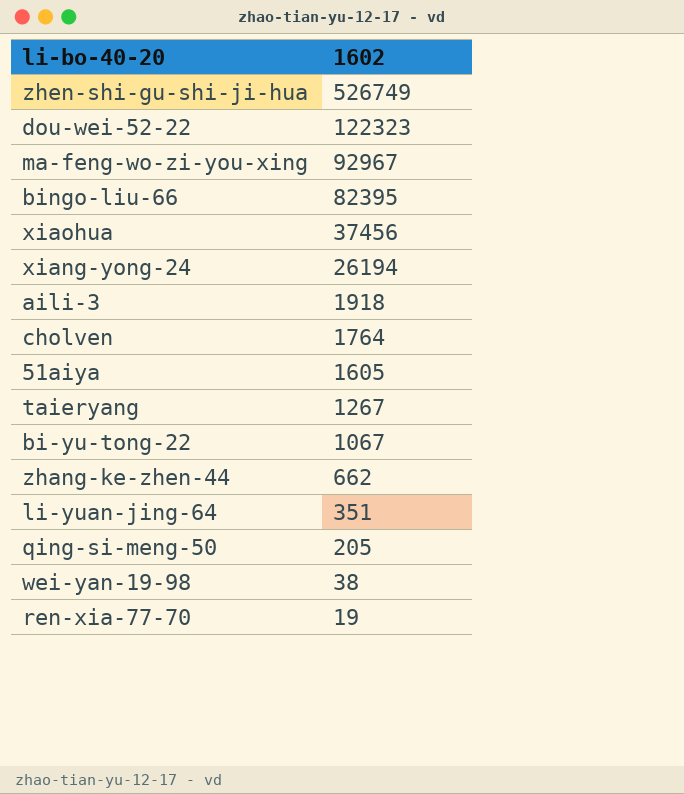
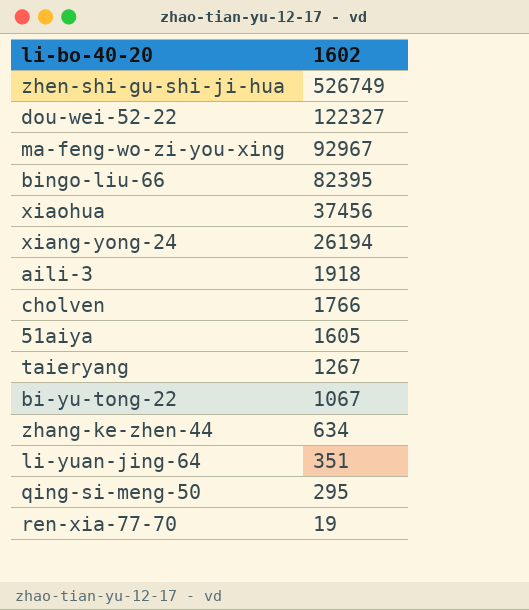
row wei-yan-19-98: 38 -> none
dou-wei-52-22 | 1602: 122323 -> 122327
cholven | 1602: 1764 -> 1766
zhang-ke-zhen-44 | 1602: 662 -> 634
qing-si-meng-50 | 1602: 205 -> 295

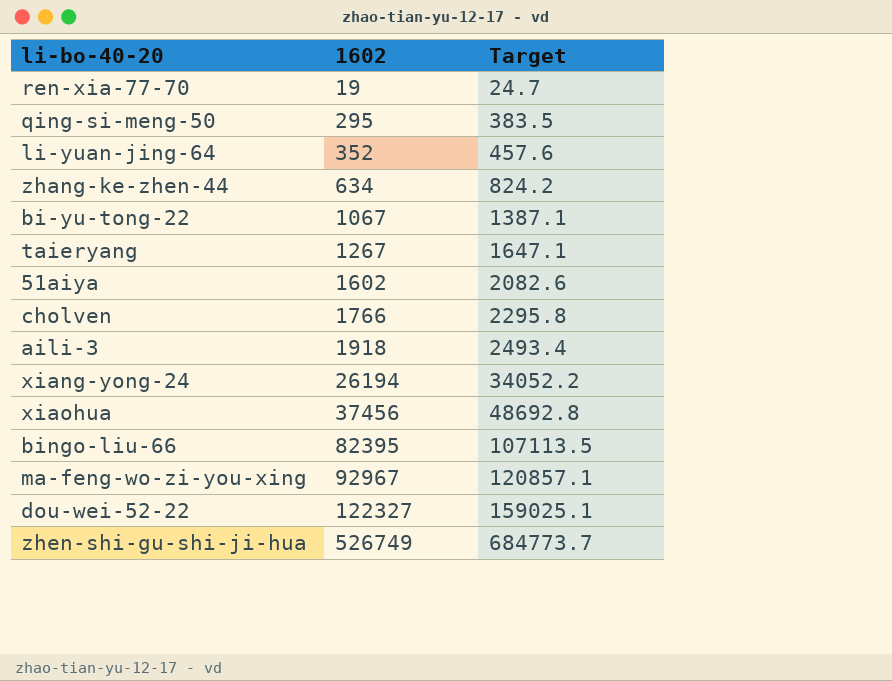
row order: 1602 descending -> 1602 ascending
column Target | formula: none -> [1602] * 1.3
li-yuan-jing-64 | 1602: 351 -> 352
51aiya | 1602: 1605 -> 1602

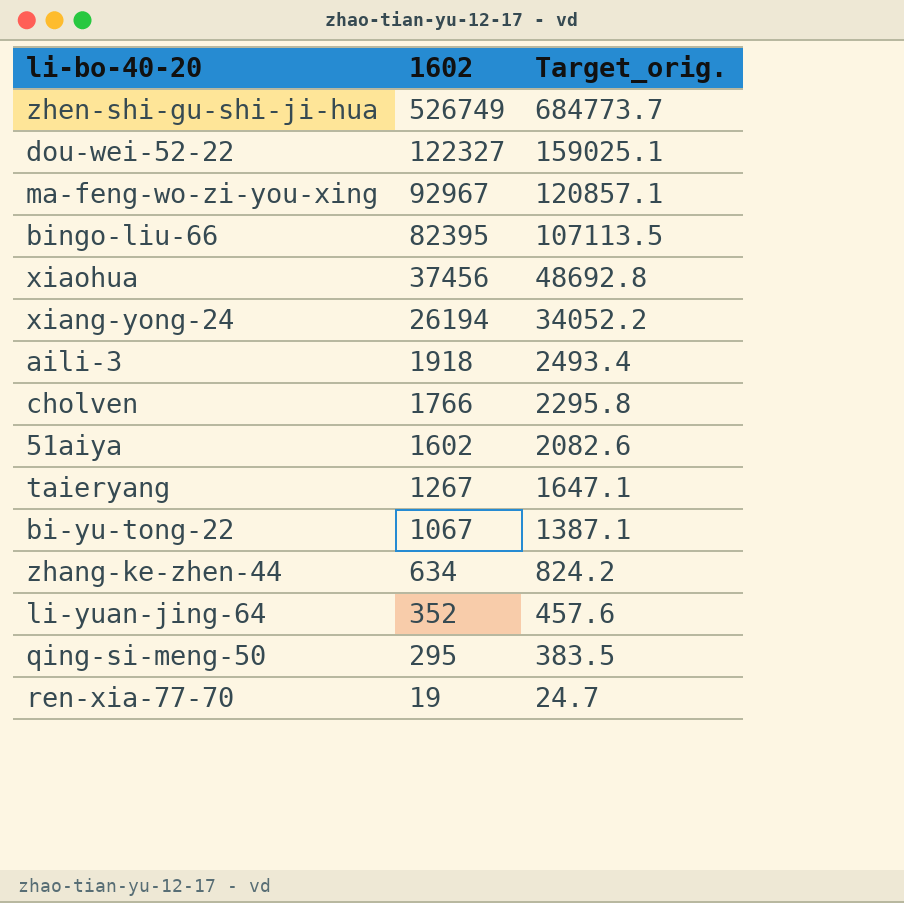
row order: 1602 ascending -> 1602 descending
column name: Target -> Target_orig.

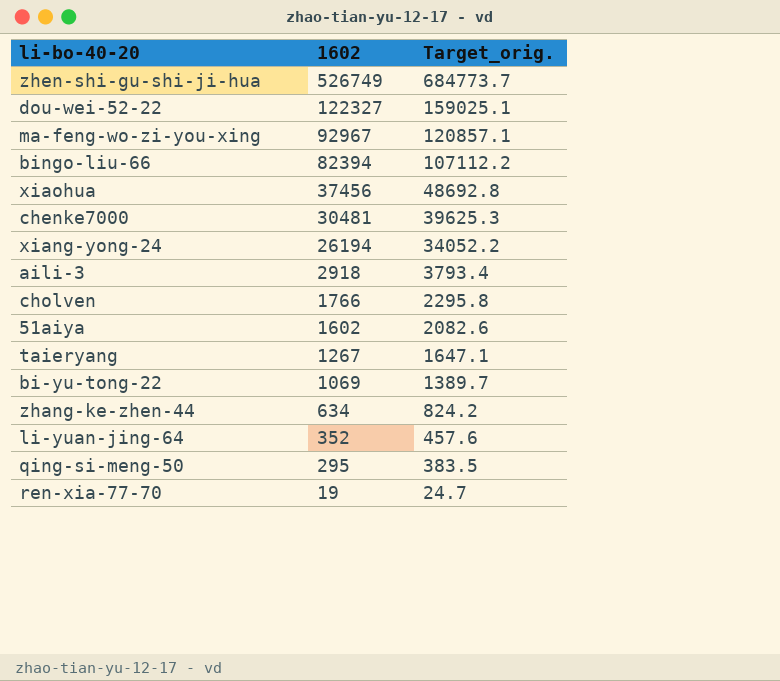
bingo-liu-66 | 1602: 82395 -> 82394
bingo-liu-66 | Target_orig.: 107113.5 -> 107112.2
row chenke7000: none -> 30481 | 39625.3
aili-3 | 1602: 1918 -> 2918
aili-3 | Target_orig.: 2493.4 -> 3793.4
bi-yu-tong-22 | 1602: 1067 -> 1069
bi-yu-tong-22 | Target_orig.: 1387.1 -> 1389.7

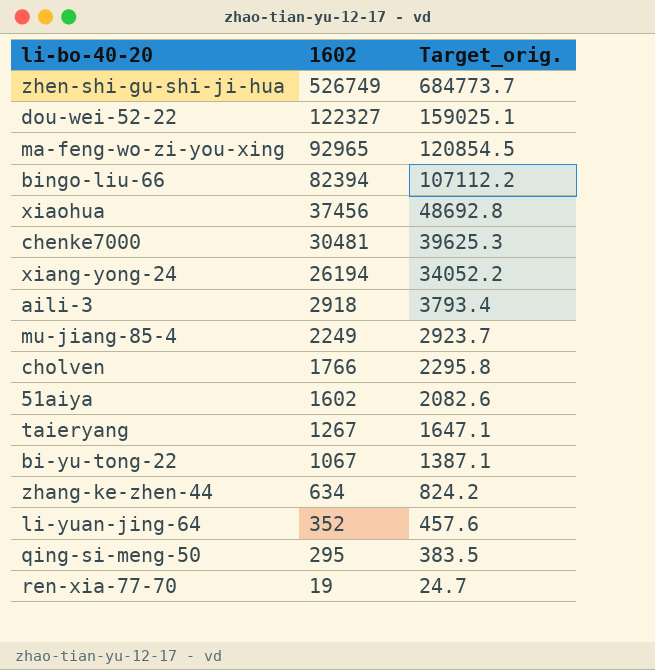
ma-feng-wo-zi-you-xing | 1602: 92967 -> 92965
ma-feng-wo-zi-you-xing | Target_orig.: 120857.1 -> 120854.5
row mu-jiang-85-4: none -> 2249 | 2923.7
bi-yu-tong-22 | 1602: 1069 -> 1067
bi-yu-tong-22 | Target_orig.: 1389.7 -> 1387.1

